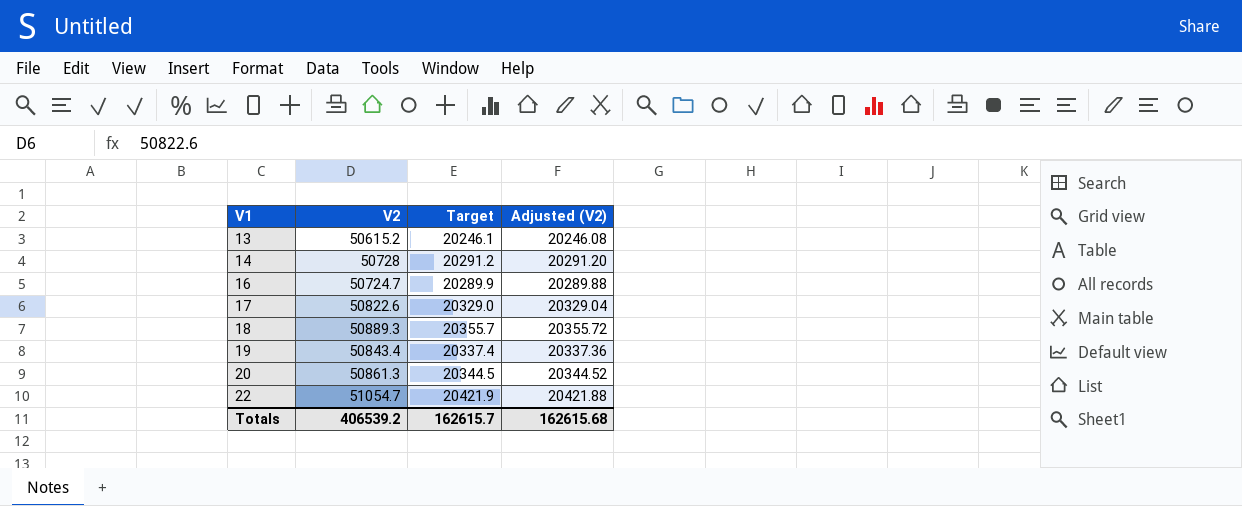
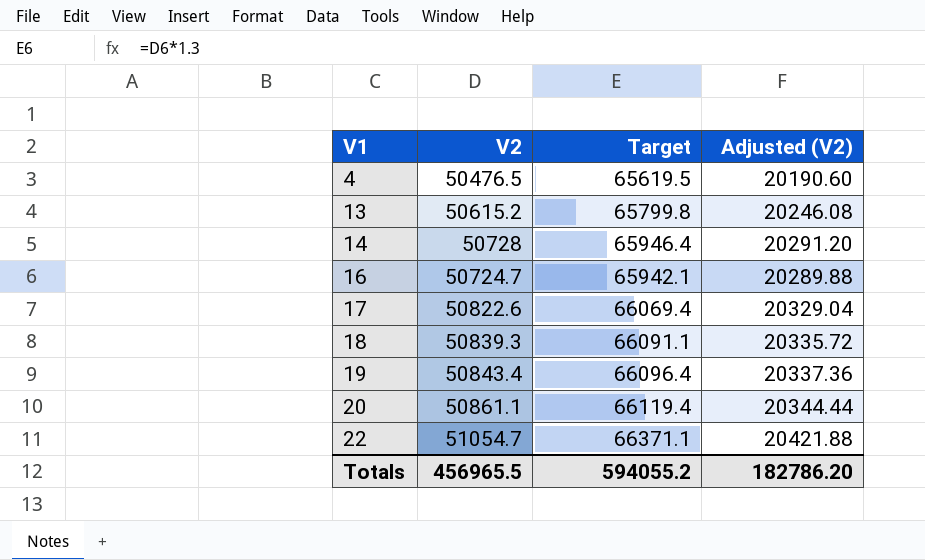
column Target | formula: [V2] * 0.4 -> [V2] * 1.3
row 4: none -> 50476.5 | 65619.5 | 20190.60
18 | V2: 50889.3 -> 50839.3
18 | Adjusted (V2): 20355.72 -> 20335.72
20 | V2: 50861.3 -> 50861.1
20 | Adjusted (V2): 20344.52 -> 20344.44
Totals | V2: 406539.2 -> 456965.5
Totals | Target: 162615.7 -> 594055.2
Totals | Adjusted (V2): 162615.68 -> 182786.20

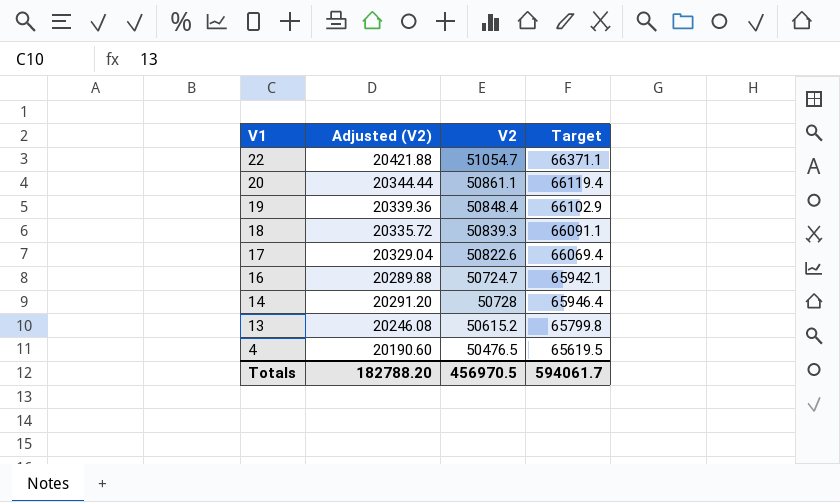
row order: V1 ascending -> V1 descending
column Adjusted (V2) | position: 4 -> 2
19 | Adjusted (V2): 20337.36 -> 20339.36
19 | V2: 50843.4 -> 50848.4
19 | Target: 66096.4 -> 66102.9
Totals | Adjusted (V2): 182786.20 -> 182788.20
Totals | V2: 456965.5 -> 456970.5
Totals | Target: 594055.2 -> 594061.7

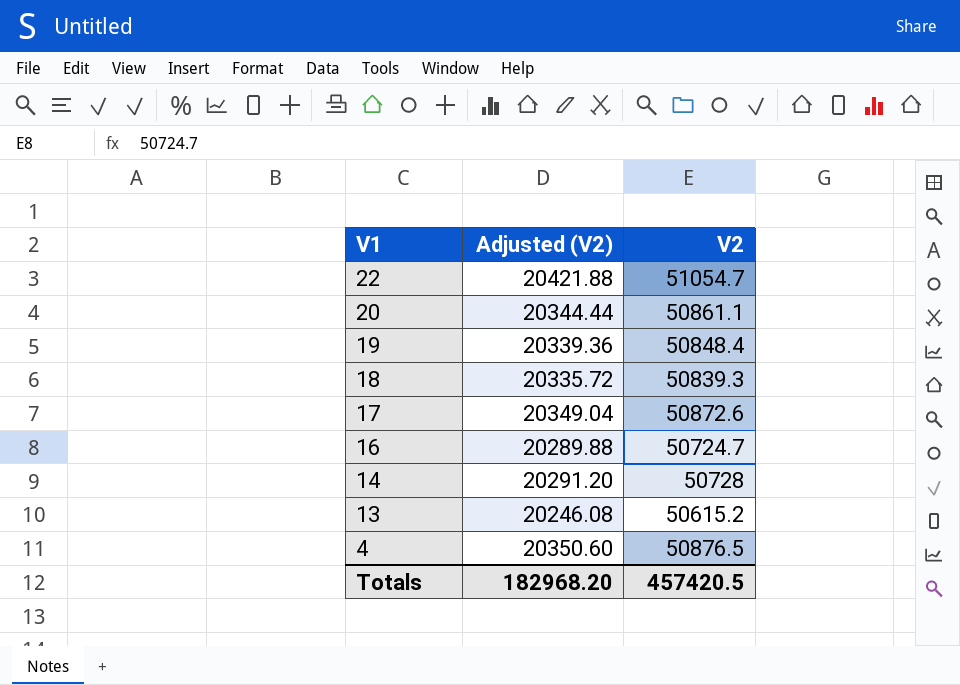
column Target | formula: [V2] * 1.3 -> none
17 | Adjusted (V2): 20329.04 -> 20349.04
17 | V2: 50822.6 -> 50872.6
4 | Adjusted (V2): 20190.60 -> 20350.60
4 | V2: 50476.5 -> 50876.5
Totals | Adjusted (V2): 182788.20 -> 182968.20
Totals | V2: 456970.5 -> 457420.5

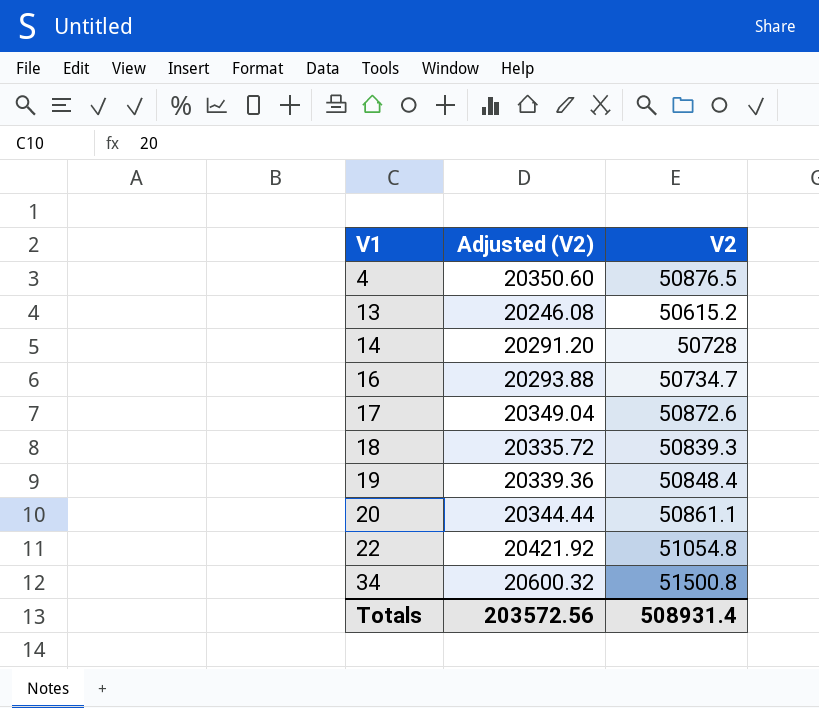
row order: V1 descending -> V1 ascending
16 | Adjusted (V2): 20289.88 -> 20293.88
16 | V2: 50724.7 -> 50734.7
22 | Adjusted (V2): 20421.88 -> 20421.92
22 | V2: 51054.7 -> 51054.8
row 34: none -> 20600.32 | 51500.8
Totals | Adjusted (V2): 182968.20 -> 203572.56
Totals | V2: 457420.5 -> 508931.4

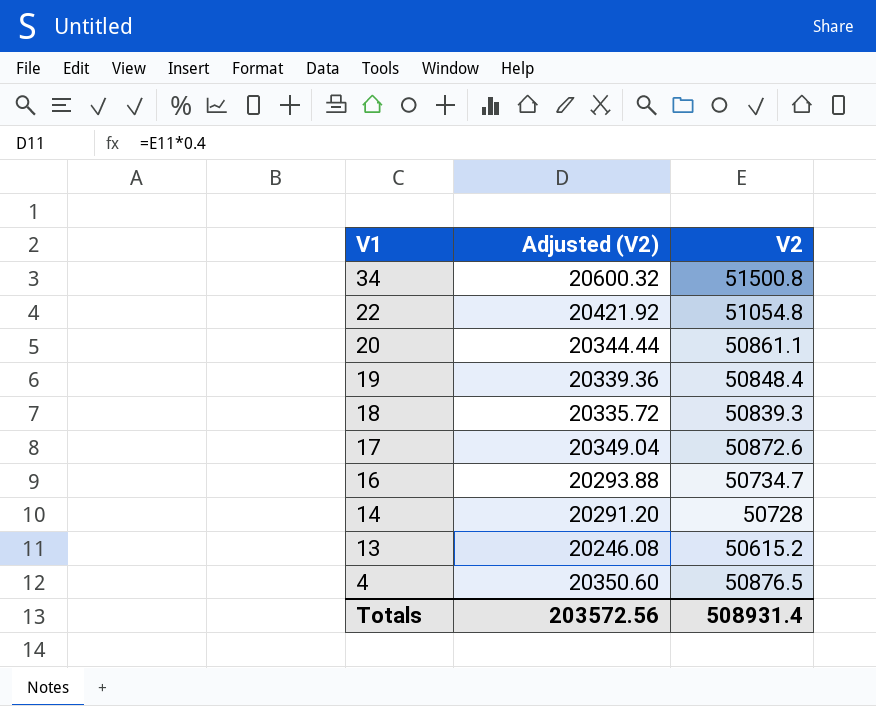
row order: V1 ascending -> V1 descending

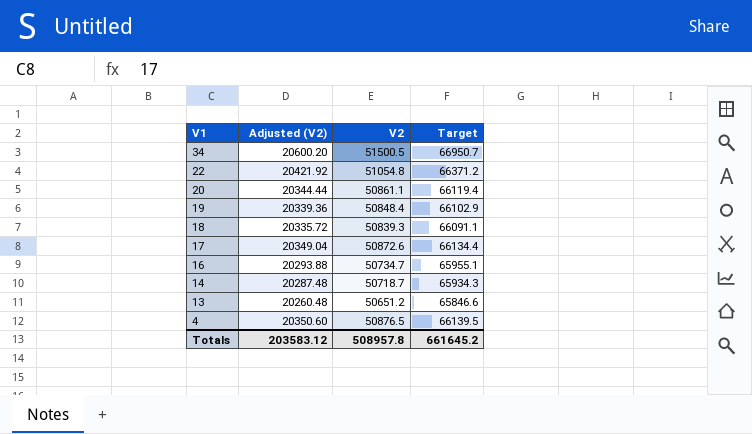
column Target | formula: none -> [V2] * 1.3
34 | Adjusted (V2): 20600.32 -> 20600.20
34 | V2: 51500.8 -> 51500.5
14 | Adjusted (V2): 20291.20 -> 20287.48
14 | V2: 50728 -> 50718.7
13 | Adjusted (V2): 20246.08 -> 20260.48
13 | V2: 50615.2 -> 50651.2
Totals | Adjusted (V2): 203572.56 -> 203583.12
Totals | V2: 508931.4 -> 508957.8

